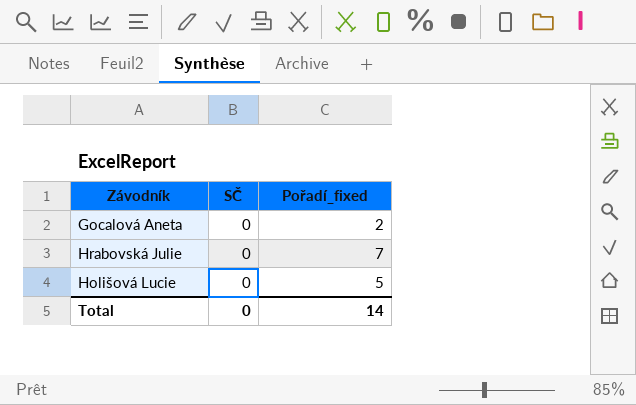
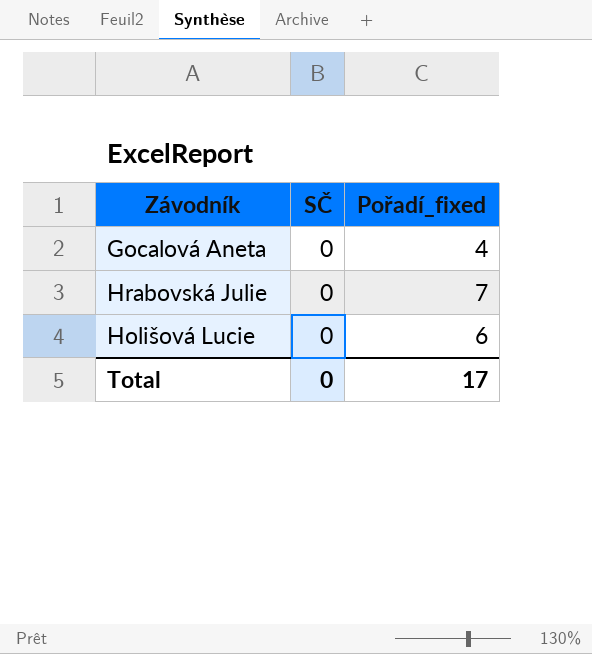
Gocalová Aneta | Pořadí_fixed: 2 -> 4
Holišová Lucie | Pořadí_fixed: 5 -> 6
Total | Pořadí_fixed: 14 -> 17

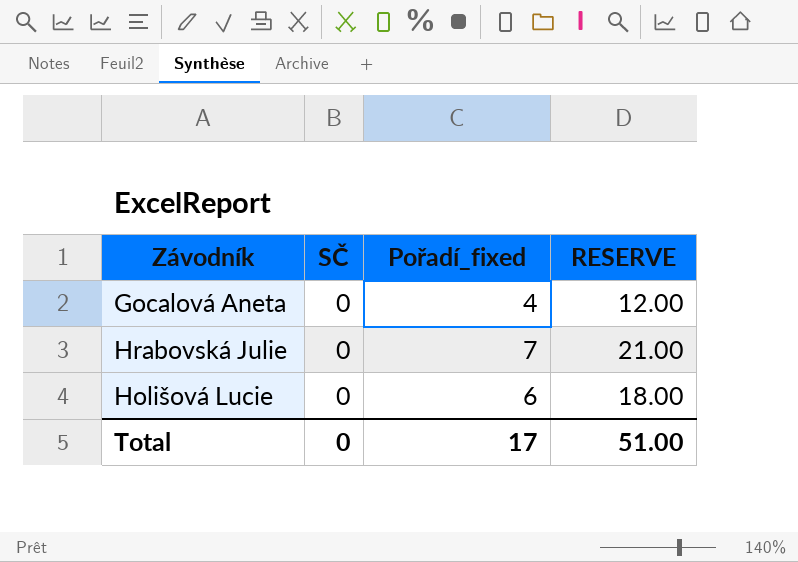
column RESERVE | formula: none -> [Pořadí_fixed] * 3

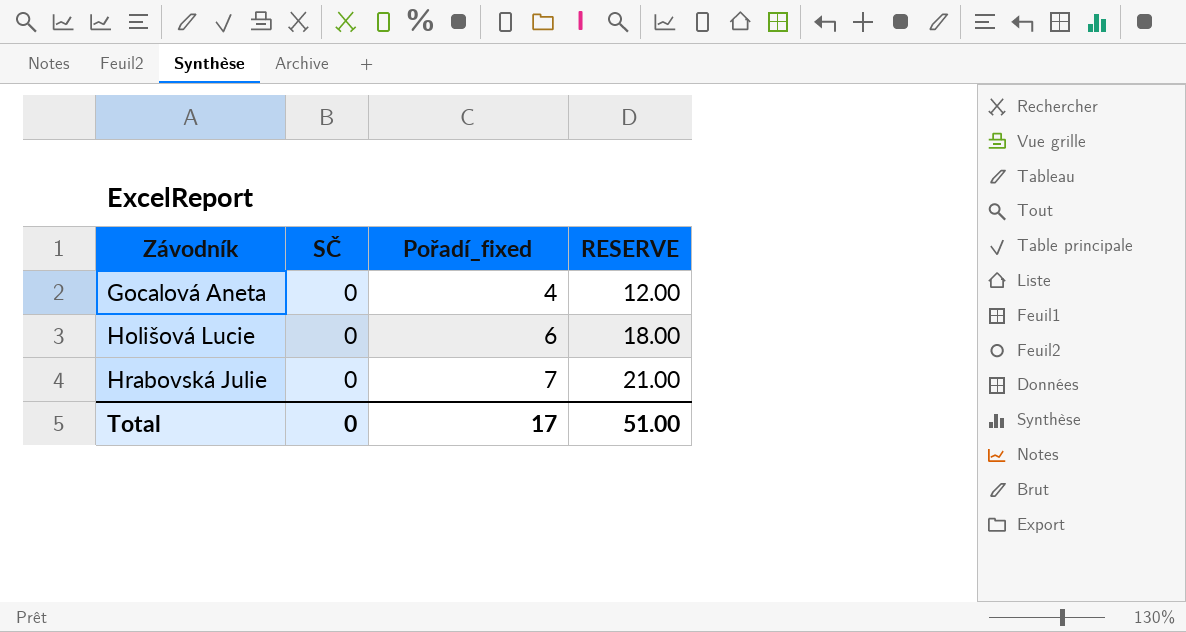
row order: none -> Závodník ascending

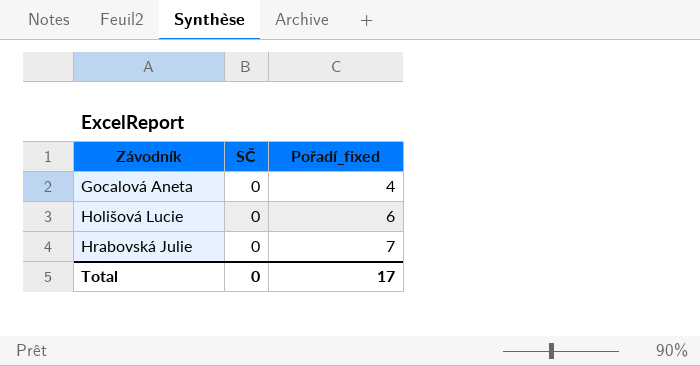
column RESERVE | formula: [Pořadí_fixed] * 3 -> none

